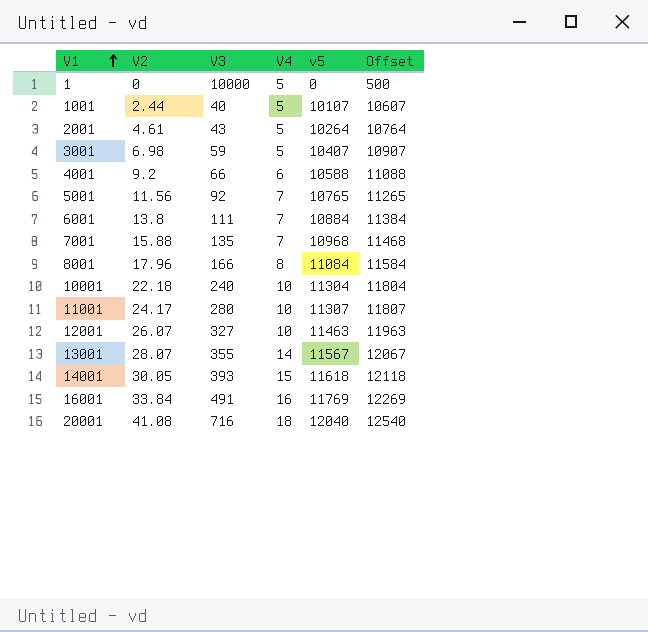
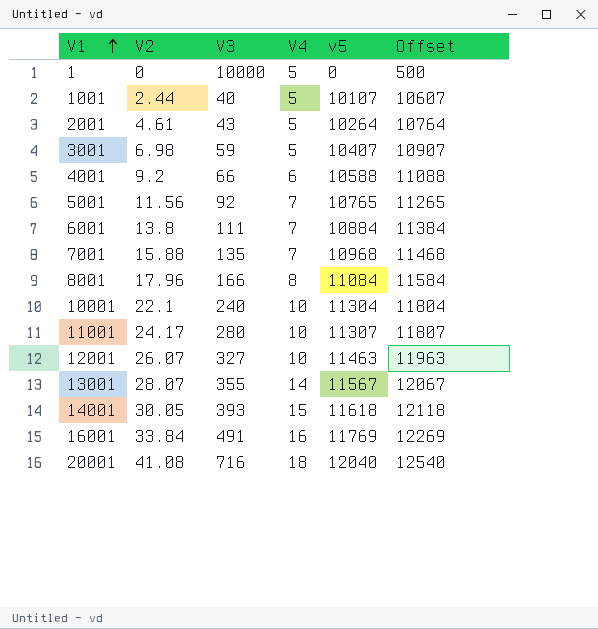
10001 | V2: 22.18 -> 22.1

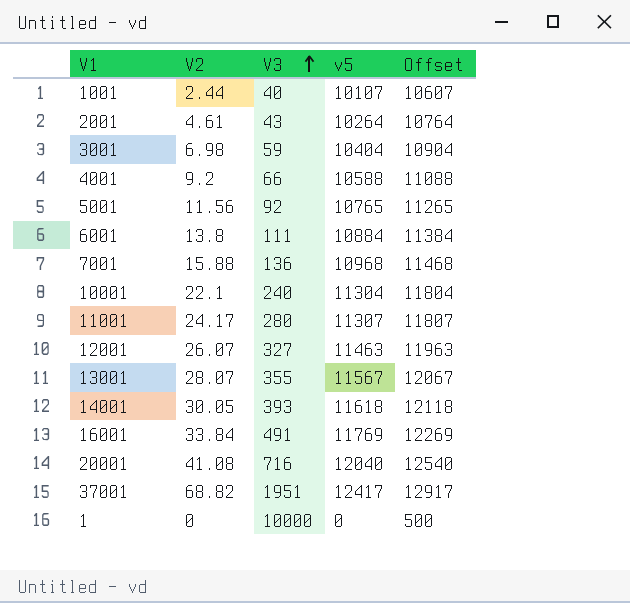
row order: V1 ascending -> V3 ascending
column V4 | position: 4 -> none
row 8001: 17.96 | 166 | 8 | 11084 | 11584 -> none
3001 | v5: 10407 -> 10404
3001 | Offset: 10907 -> 10904
7001 | V3: 135 -> 136
row 37001: none -> 68.82 | 1951 | 12417 | 12917

